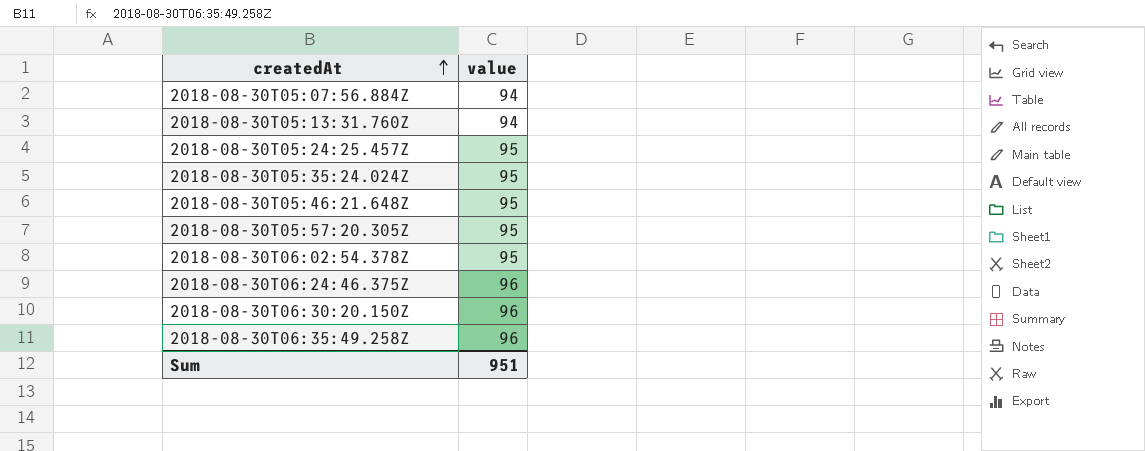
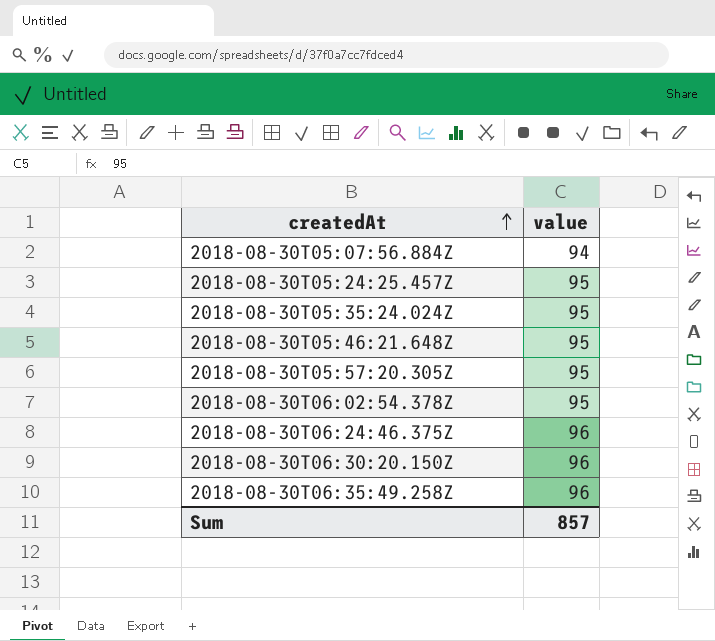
row 2018-08-30T05:13:31.760Z: 94 -> none
Sum | value: 951 -> 857

